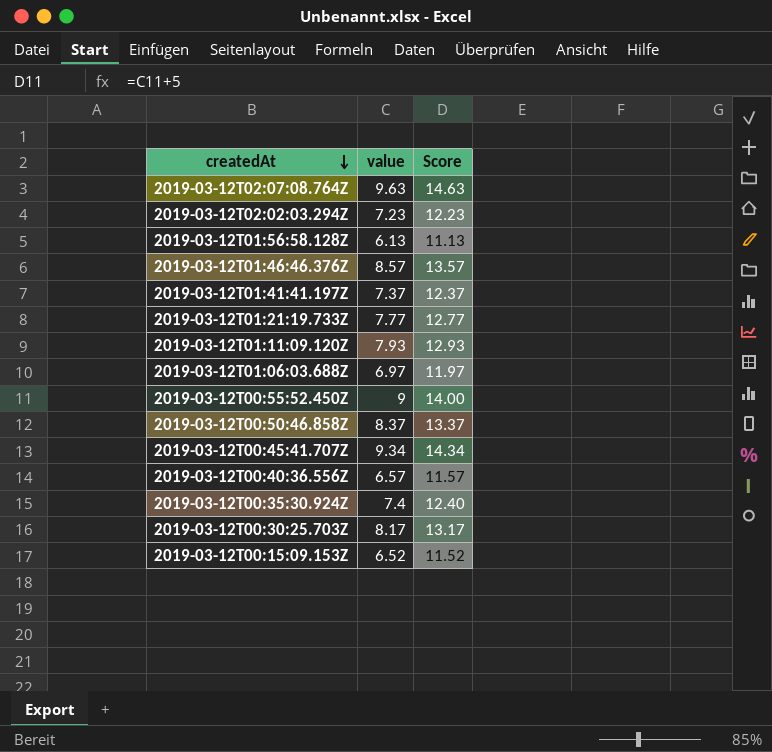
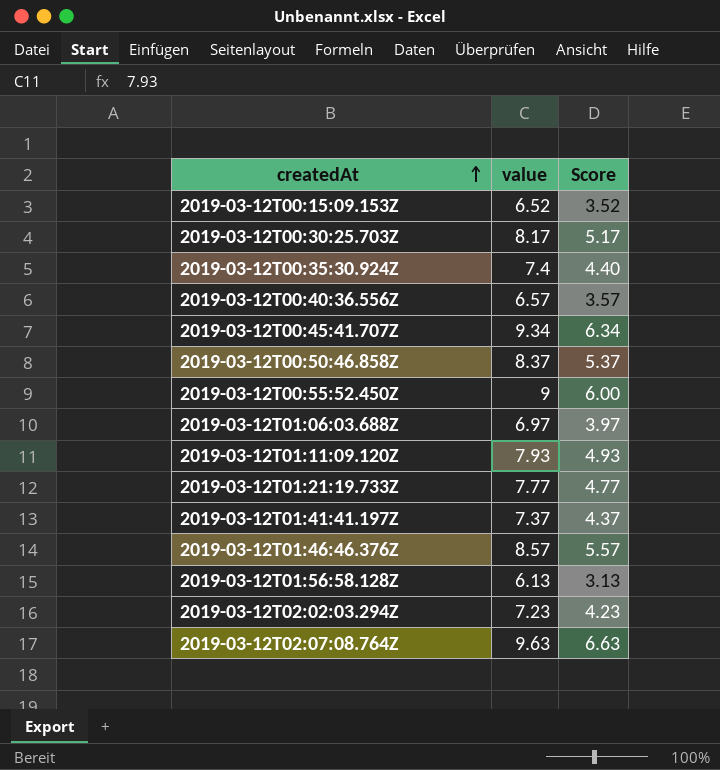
row order: createdAt descending -> createdAt ascending
column Score | formula: [value] + 5 -> [value] - 3

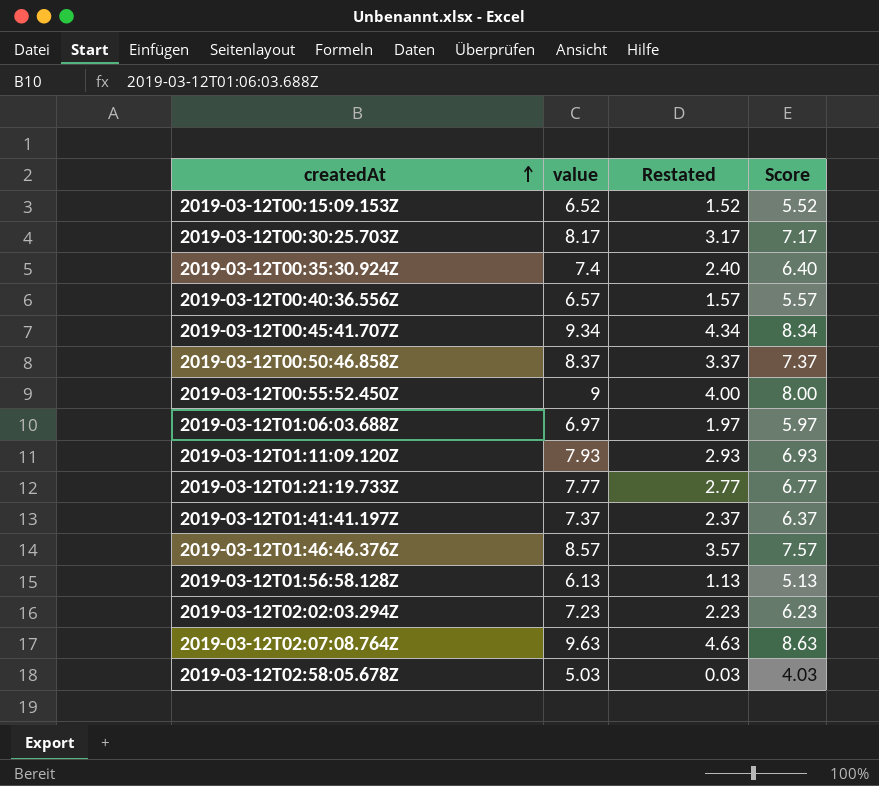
column Restated | formula: none -> [value] - 5
column Score | formula: [value] - 3 -> [value] - 1
row 2019-03-12T02:58:05.678Z: none -> 5.03 | 0.03 | 4.03

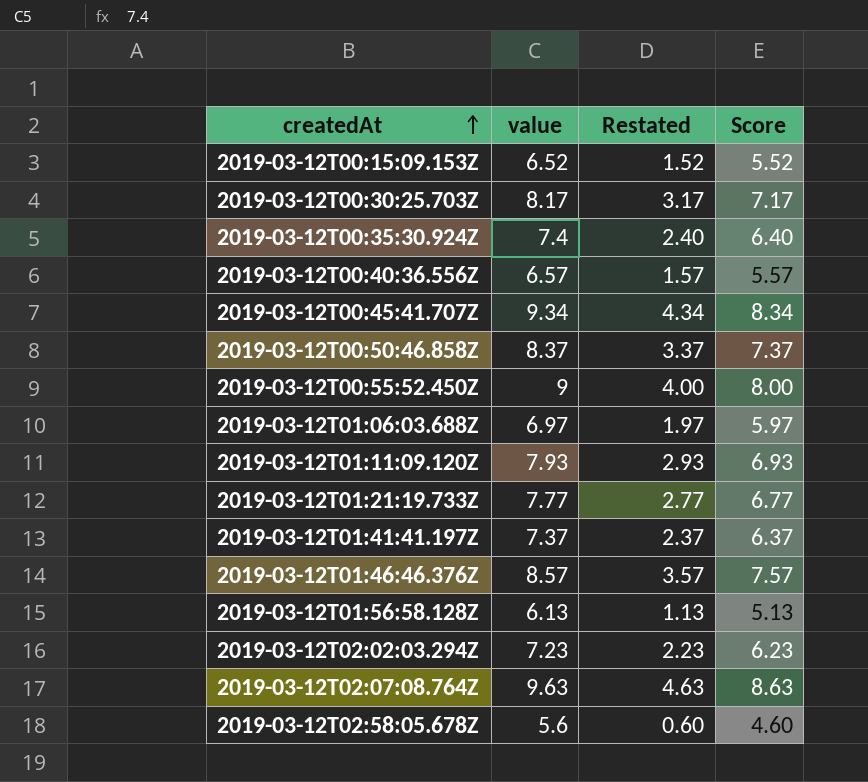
2019-03-12T02:58:05.678Z | value: 5.03 -> 5.6
2019-03-12T02:58:05.678Z | Restated: 0.03 -> 0.60
2019-03-12T02:58:05.678Z | Score: 4.03 -> 4.60

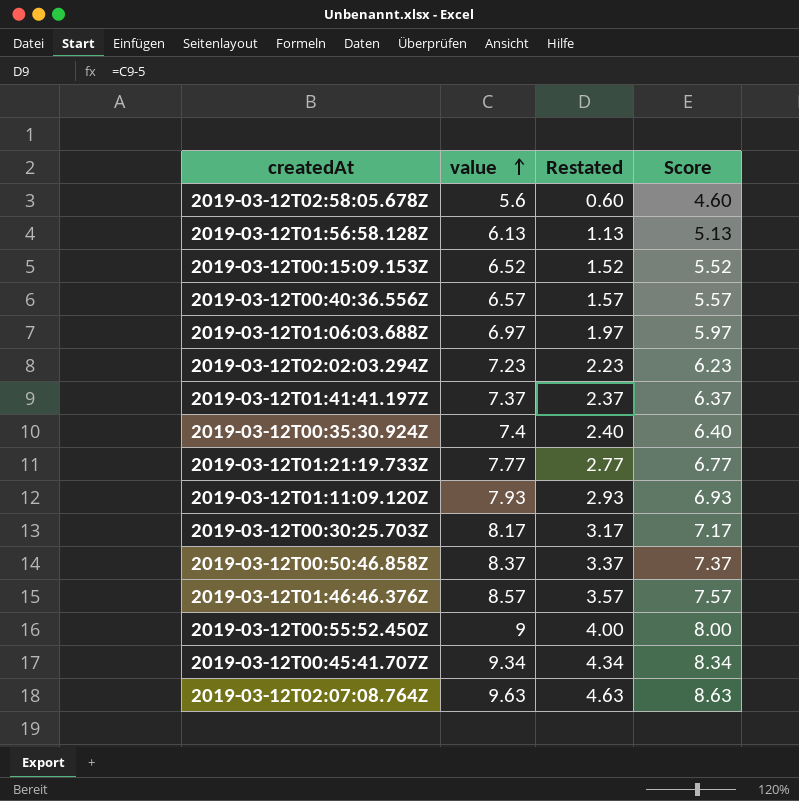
row order: createdAt ascending -> value ascending

